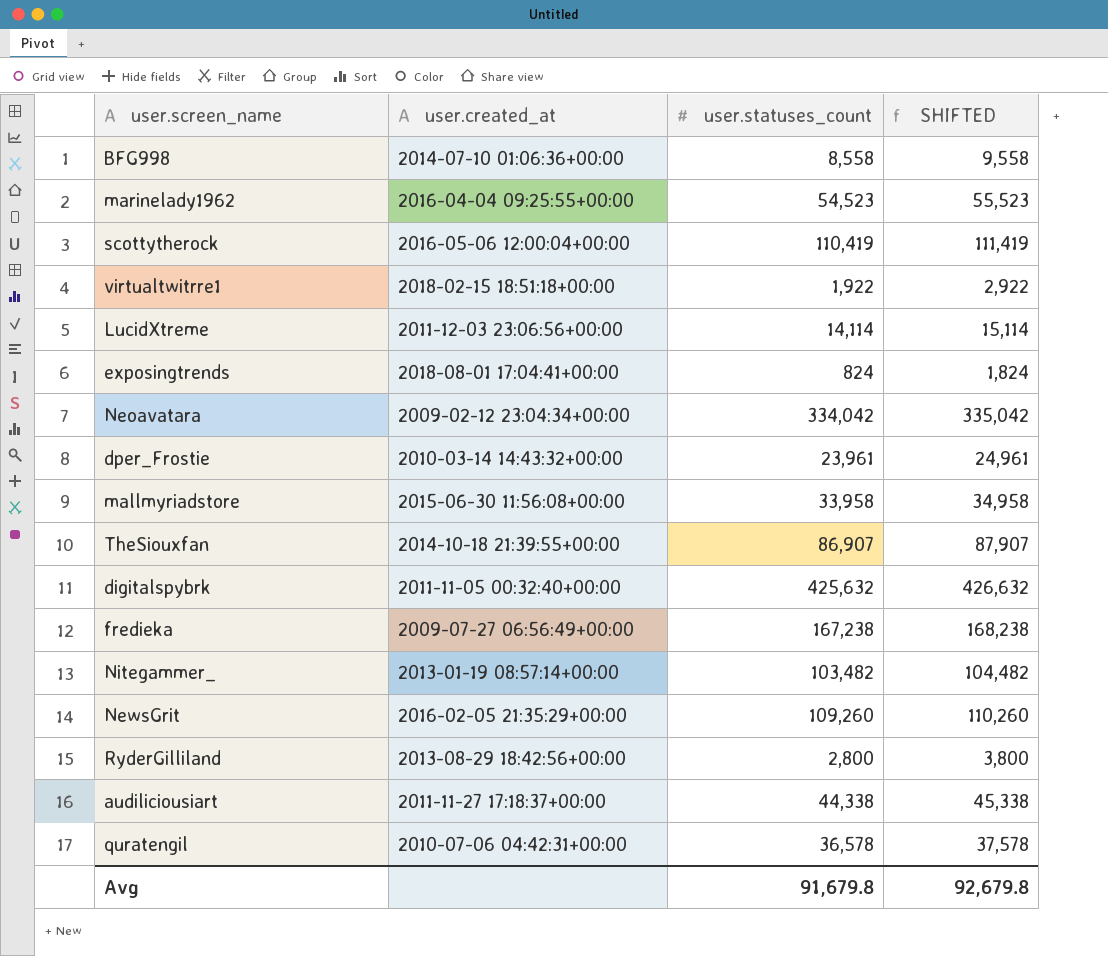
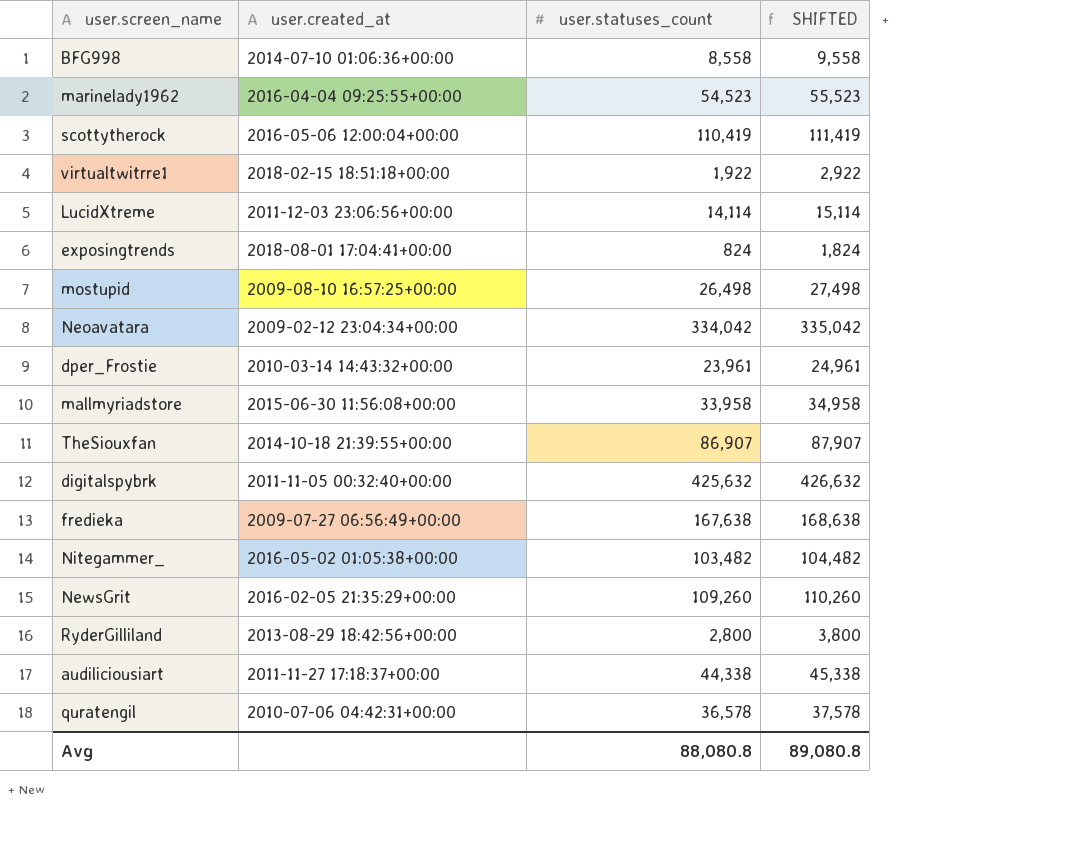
row mostupid: none -> 2009-08-10 16:57:25+00:00 | 26,498 | 27,498
fredieka | user.statuses_count: 167,238 -> 167,638
fredieka | SHIFTED: 168,238 -> 168,638
Nitegammer_ | user.created_at: 2013-01-19 08:57:14+00:00 -> 2016-05-02 01:05:38+00:00
Avg | user.statuses_count: 91,679.8 -> 88,080.8
Avg | SHIFTED: 92,679.8 -> 89,080.8

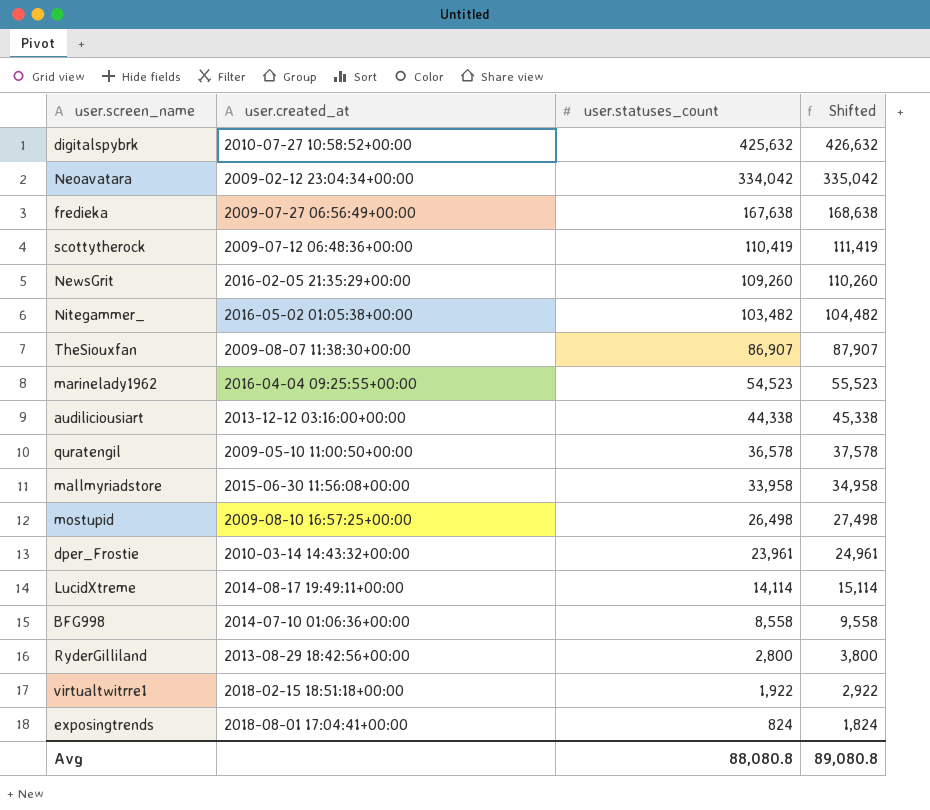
row order: none -> user.statuses_count descending
column name: SHIFTED -> Shifted
digitalspybrk | user.created_at: 2011-11-05 00:32:40+00:00 -> 2010-07-27 10:58:52+00:00
scottytherock | user.created_at: 2016-05-06 12:00:04+00:00 -> 2009-07-12 06:48:36+00:00
TheSiouxfan | user.created_at: 2014-10-18 21:39:55+00:00 -> 2009-08-07 11:38:30+00:00
audiliciousiart | user.created_at: 2011-11-27 17:18:37+00:00 -> 2013-12-12 03:16:00+00:00
quratengil | user.created_at: 2010-07-06 04:42:31+00:00 -> 2009-05-10 11:00:50+00:00
LucidXtreme | user.created_at: 2011-12-03 23:06:56+00:00 -> 2014-08-17 19:49:11+00:00

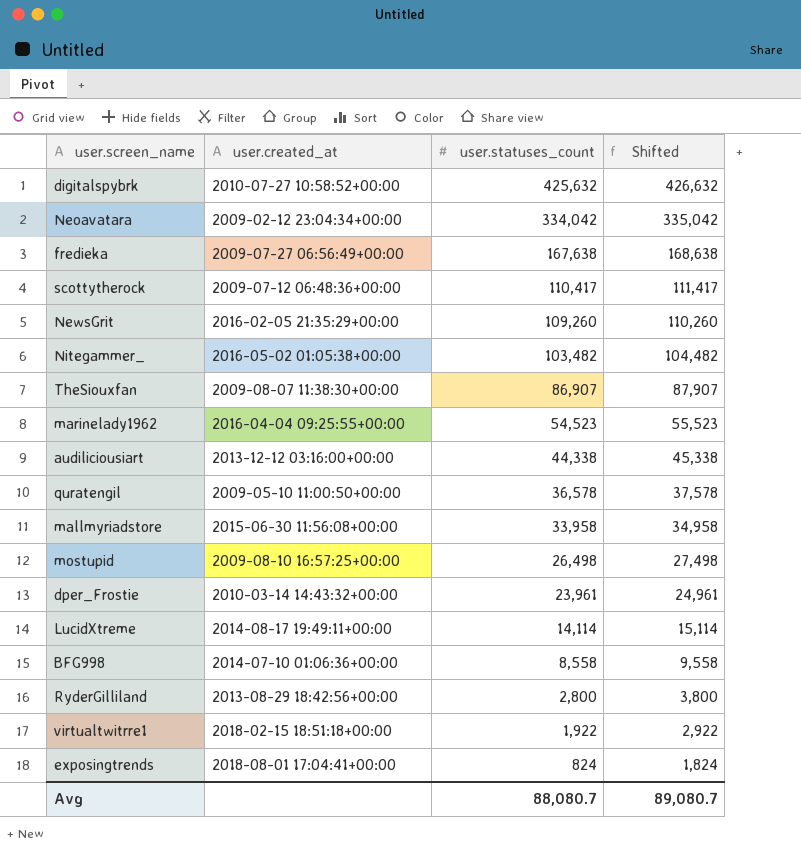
scottytherock | user.statuses_count: 110,419 -> 110,417
scottytherock | Shifted: 111,419 -> 111,417
Avg | user.statuses_count: 88,080.8 -> 88,080.7
Avg | Shifted: 89,080.8 -> 89,080.7

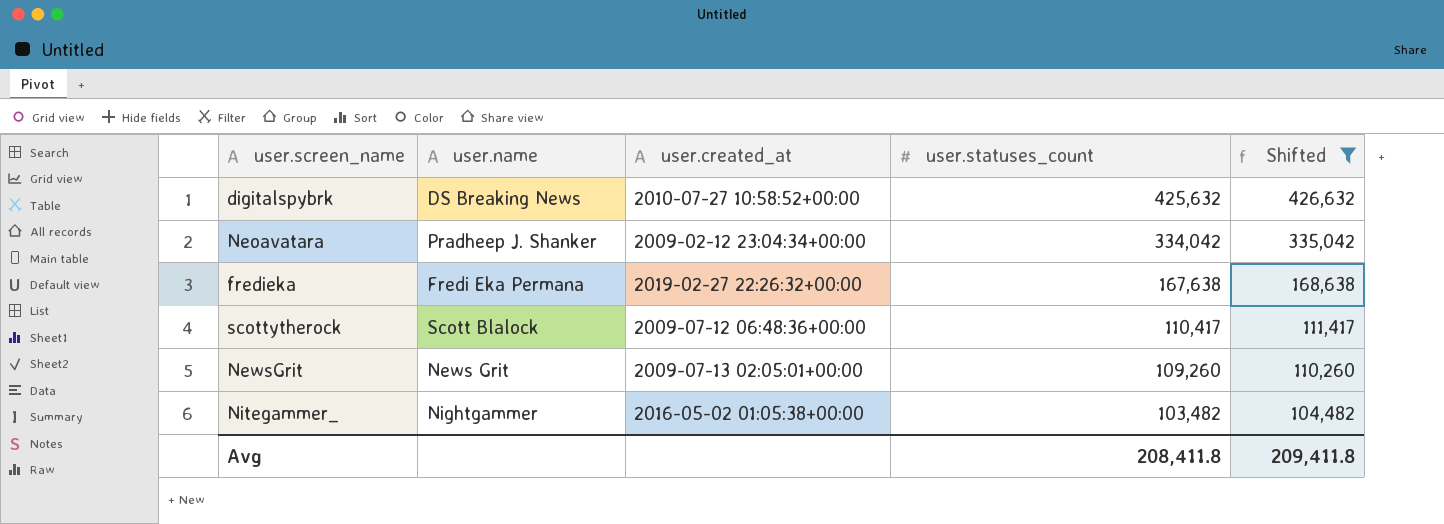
filter: none -> Shifted >= 104,482
column user.name | position: none -> 2
fredieka | user.created_at: 2009-07-27 06:56:49+00:00 -> 2019-02-27 22:26:32+00:00
NewsGrit | user.created_at: 2016-02-05 21:35:29+00:00 -> 2009-07-13 02:05:01+00:00
Avg | user.statuses_count: 88,080.7 -> 208,411.8
Avg | Shifted: 89,080.7 -> 209,411.8

